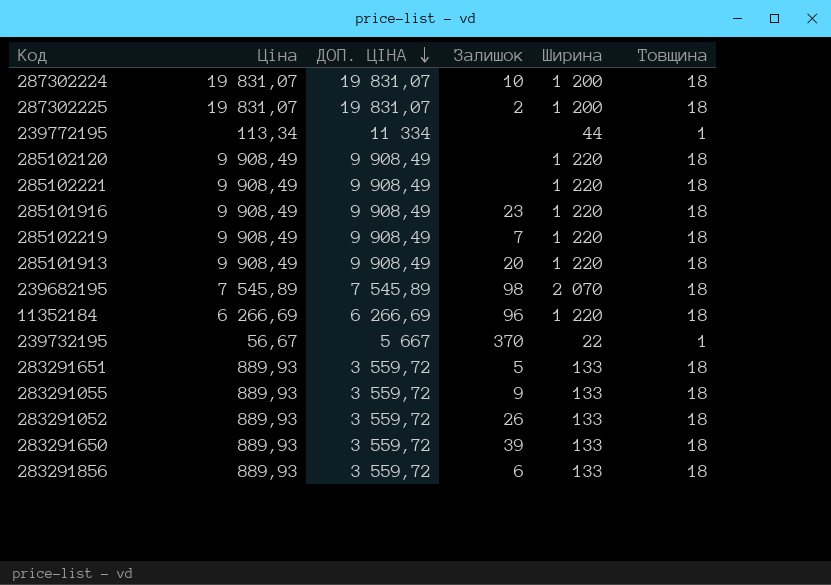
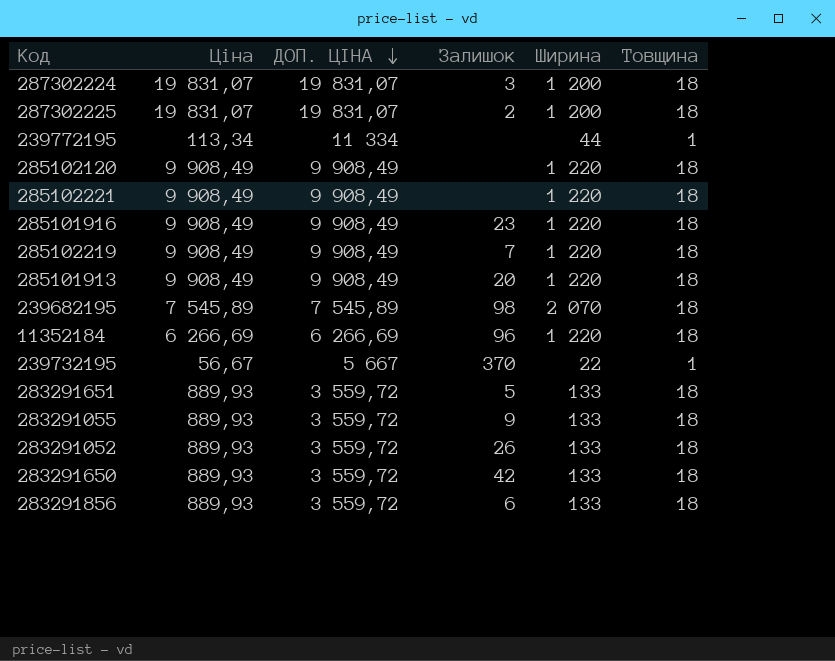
287302224 | Залишок: 10 -> 3
283291650 | Залишок: 39 -> 42

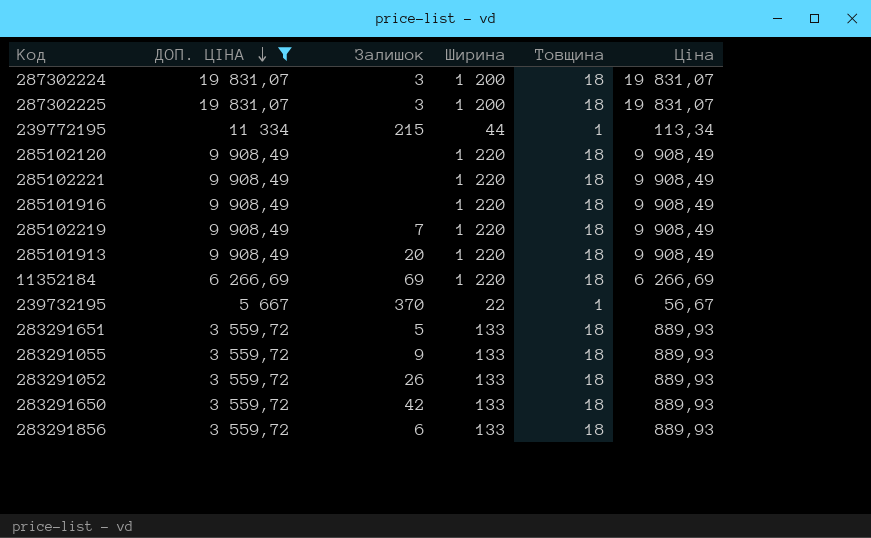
filter: none -> ДОП. ЦІНА != 7 545,89
column Ціна | position: 2 -> 6
287302225 | Залишок: 2 -> 3
239772195 | Залишок: none -> 215
285101916 | Залишок: 23 -> none
11352184 | Залишок: 96 -> 69

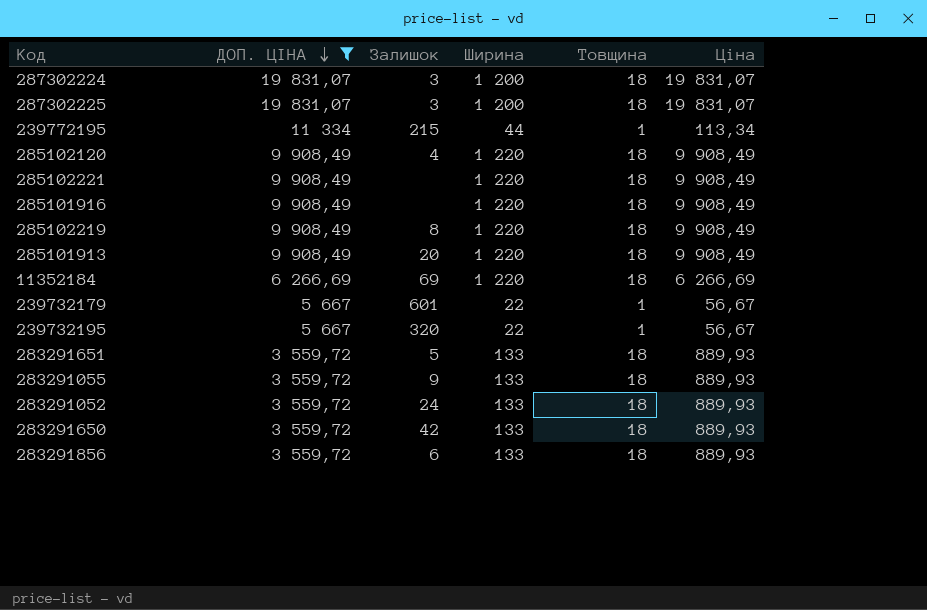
285102120 | Залишок: none -> 4
285102219 | Залишок: 7 -> 8
row 239732179: none -> 5 667 | 601 | 22 | 1 | 56,67
239732195 | Залишок: 370 -> 320
283291052 | Залишок: 26 -> 24

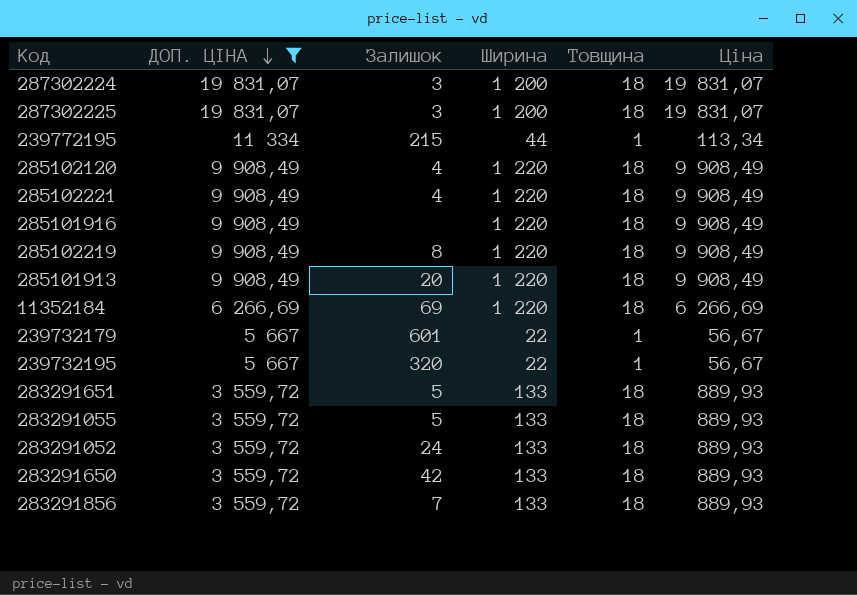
285102221 | Залишок: none -> 4
283291055 | Залишок: 9 -> 5
283291856 | Залишок: 6 -> 7

